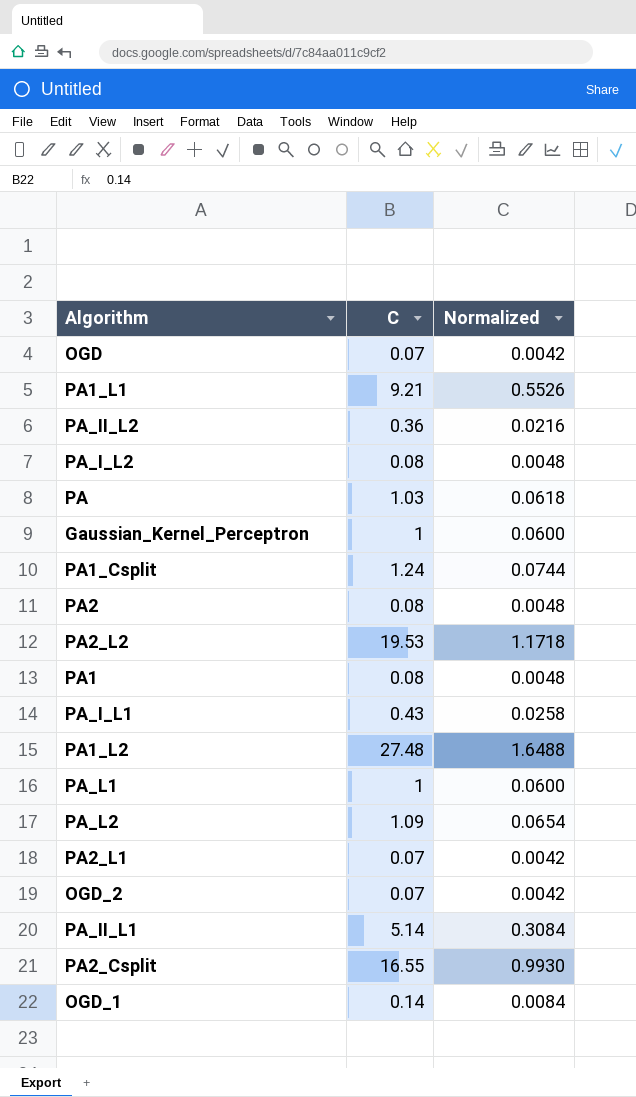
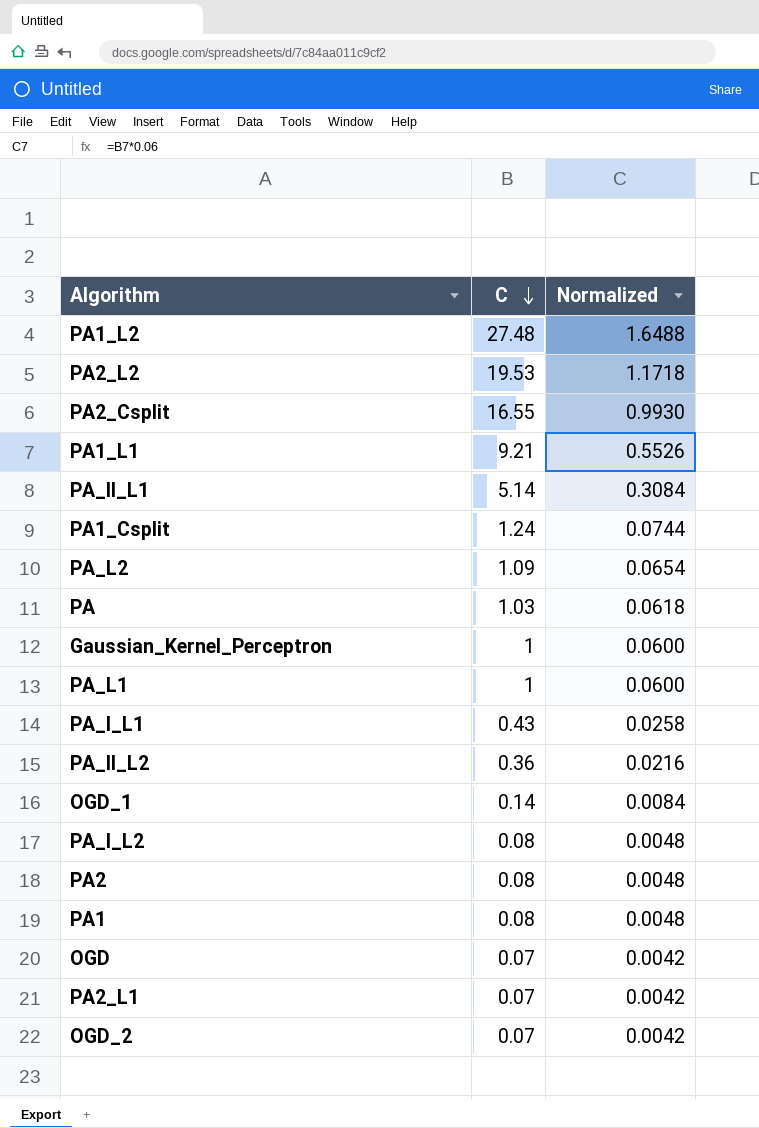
row order: none -> C descending

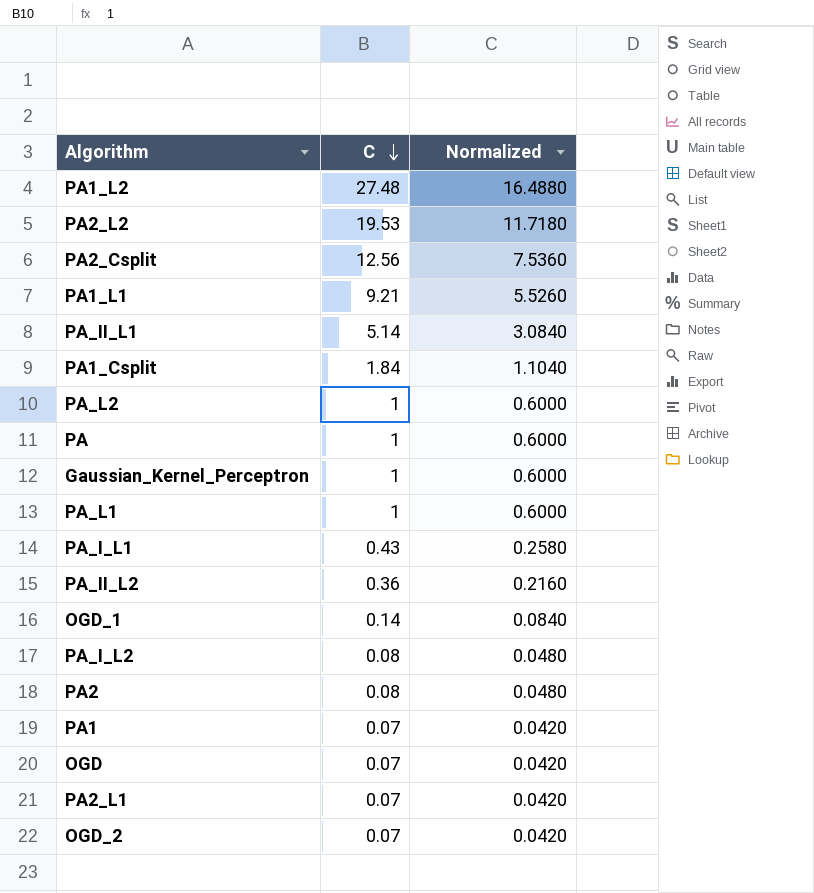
column Normalized | formula: [C] * 0.06 -> [C] * 0.6
PA2_Csplit | C: 16.55 -> 12.56
PA1_Csplit | C: 1.24 -> 1.84
PA_L2 | C: 1.09 -> 1
PA | C: 1.03 -> 1
PA1 | C: 0.08 -> 0.07

